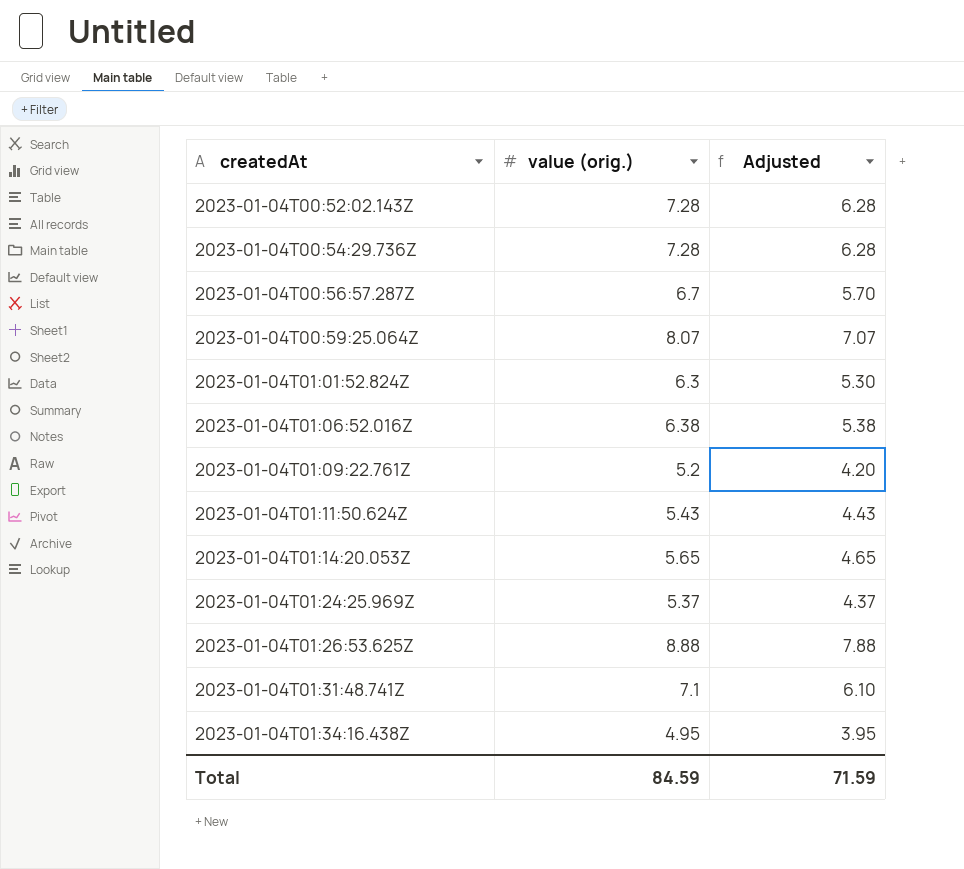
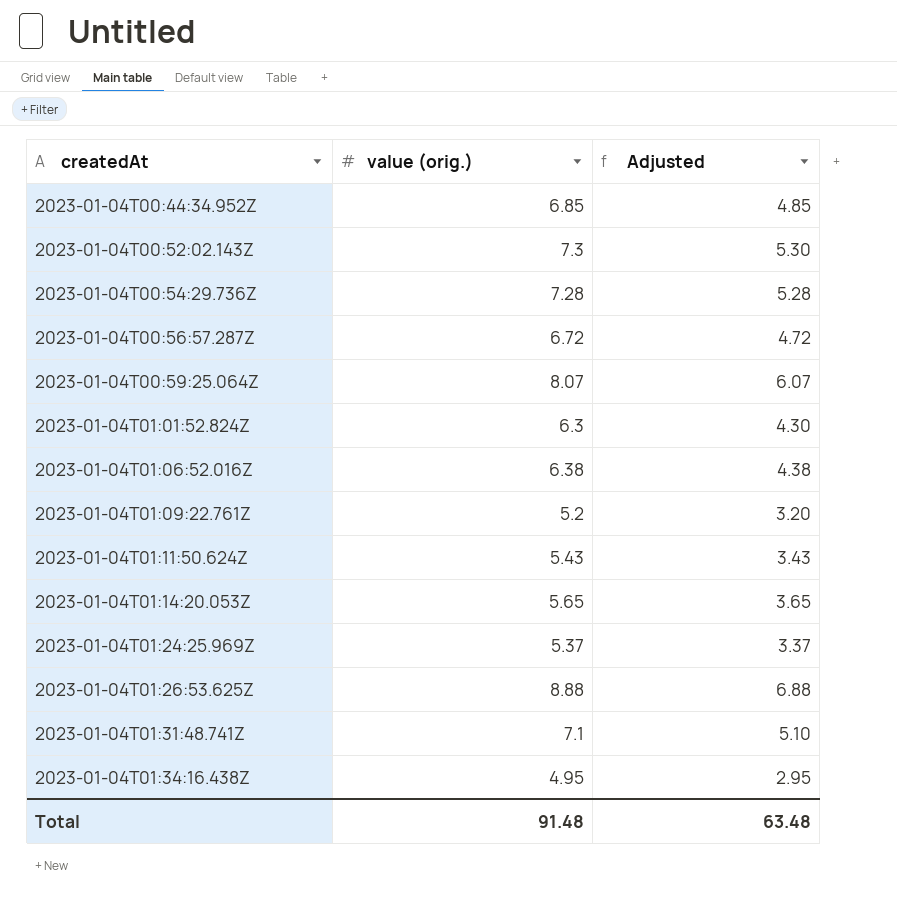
column Adjusted | formula: [value (orig.)] - 1 -> [value (orig.)] - 2
row 2023-01-04T00:44:34.952Z: none -> 6.85 | 4.85
2023-01-04T00:52:02.143Z | value (orig.): 7.28 -> 7.3
2023-01-04T00:56:57.287Z | value (orig.): 6.7 -> 6.72
Total | value (orig.): 84.59 -> 91.48
Total | Adjusted: 71.59 -> 63.48

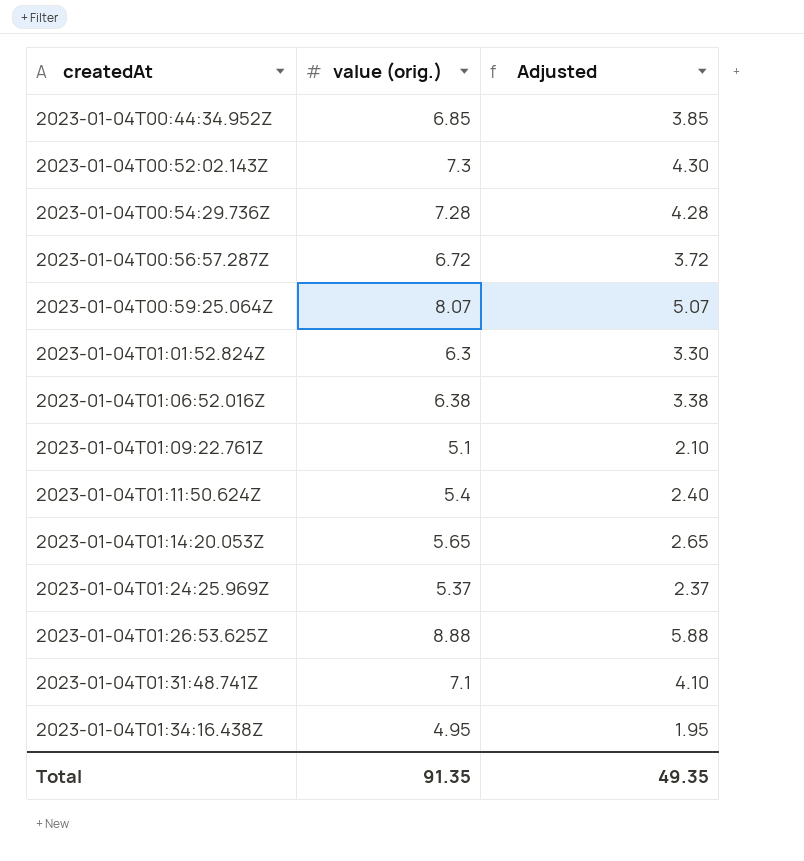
column Adjusted | formula: [value (orig.)] - 2 -> [value (orig.)] - 3
2023-01-04T01:09:22.761Z | value (orig.): 5.2 -> 5.1
2023-01-04T01:11:50.624Z | value (orig.): 5.43 -> 5.4
Total | value (orig.): 91.48 -> 91.35
Total | Adjusted: 63.48 -> 49.35

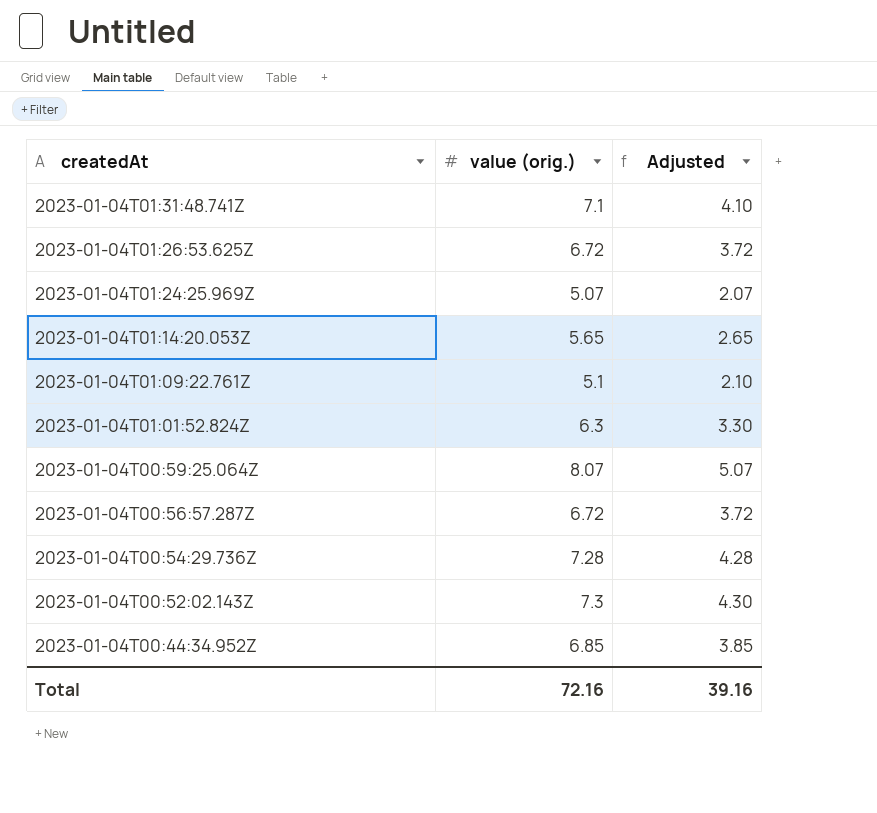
row order: createdAt ascending -> createdAt descending
row 2023-01-04T01:06:52.016Z: 6.38 | 3.38 -> none
row 2023-01-04T01:11:50.624Z: 5.4 | 2.40 -> none
row 2023-01-04T01:34:16.438Z: 4.95 | 1.95 -> none
2023-01-04T01:26:53.625Z | value (orig.): 8.88 -> 6.72
2023-01-04T01:26:53.625Z | Adjusted: 5.88 -> 3.72
2023-01-04T01:24:25.969Z | value (orig.): 5.37 -> 5.07
2023-01-04T01:24:25.969Z | Adjusted: 2.37 -> 2.07
Total | value (orig.): 91.35 -> 72.16
Total | Adjusted: 49.35 -> 39.16

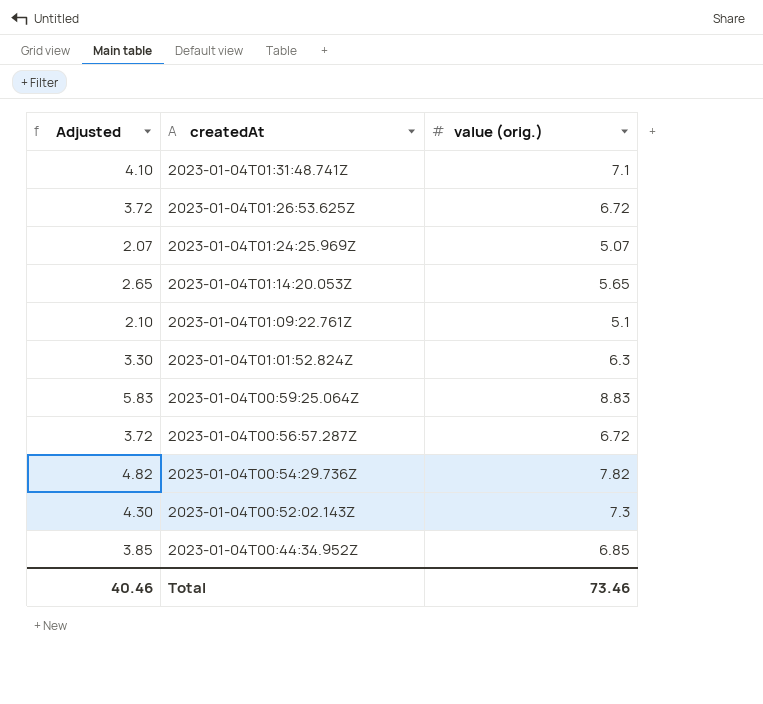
column Adjusted | position: 3 -> 1
2023-01-04T00:59:25.064Z | Adjusted: 5.07 -> 5.83
2023-01-04T00:59:25.064Z | value (orig.): 8.07 -> 8.83
2023-01-04T00:54:29.736Z | Adjusted: 4.28 -> 4.82
2023-01-04T00:54:29.736Z | value (orig.): 7.28 -> 7.82
Total | Adjusted: 39.16 -> 40.46
Total | value (orig.): 72.16 -> 73.46

